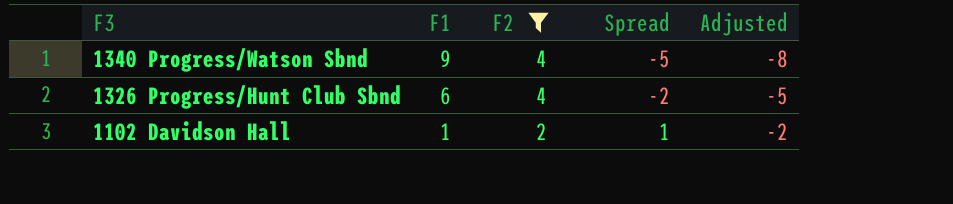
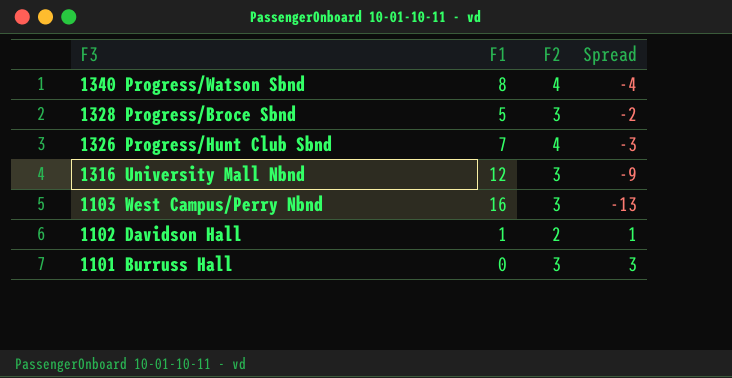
filter: F2 != 3 -> none
column Adjusted | formula: [Spread] - 3 -> none
1340 Progress/Watson Sbnd | F1: 9 -> 8
1340 Progress/Watson Sbnd | Spread: -5 -> -4
1326 Progress/Hunt Club Sbnd | F1: 6 -> 7
1326 Progress/Hunt Club Sbnd | Spread: -2 -> -3

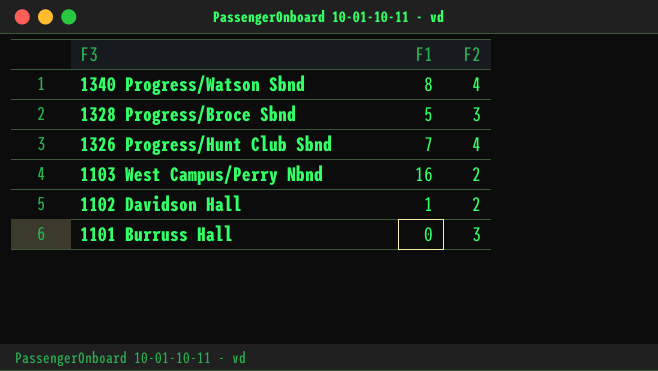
column Spread | formula: [F2] - [F1] -> none
row 1316 University Mall Nbnd: 12 | 3 | -9 -> none
1103 West Campus/Perry Nbnd | F2: 3 -> 2

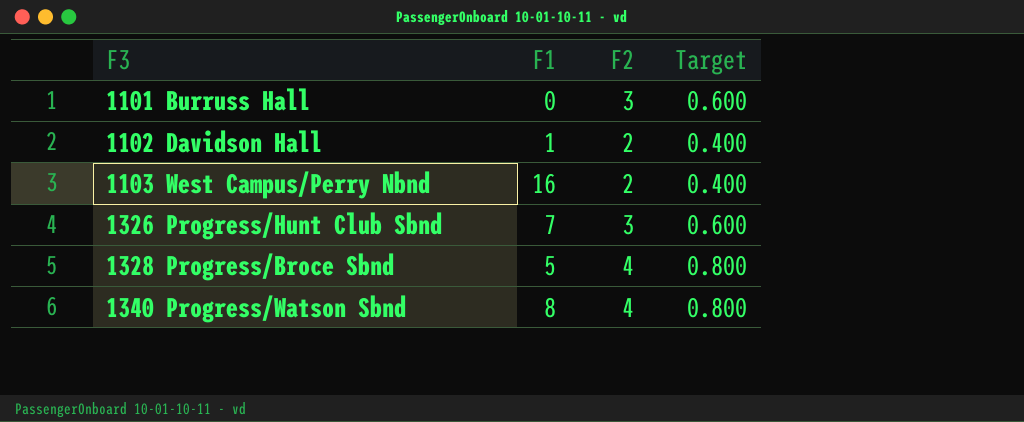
row order: F3 descending -> F3 ascending
column Target | formula: none -> [F2] * 0.2
1326 Progress/Hunt Club Sbnd | F2: 4 -> 3
1328 Progress/Broce Sbnd | F2: 3 -> 4

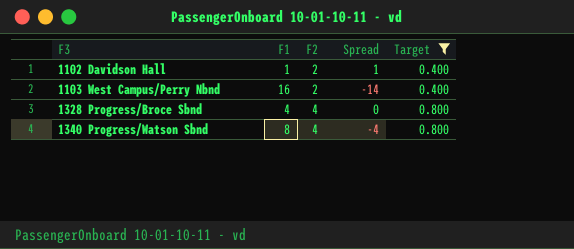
filter: none -> Target != 0.600
column Spread | formula: none -> [F2] - [F1]
1328 Progress/Broce Sbnd | F1: 5 -> 4

